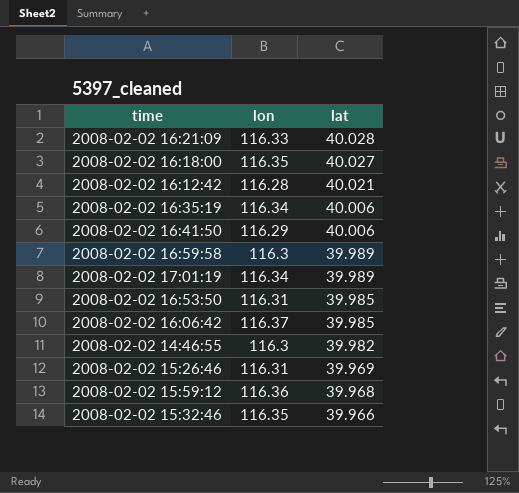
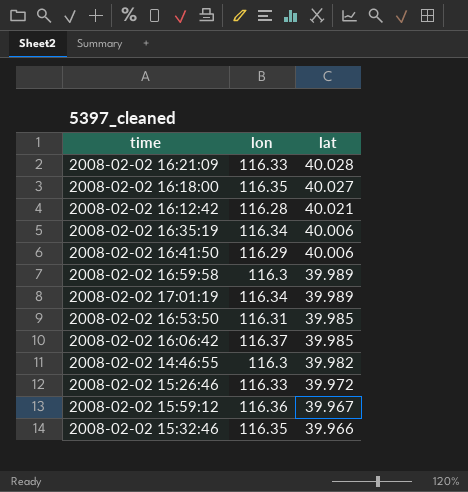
2008-02-02 15:26:46 | lon: 116.31 -> 116.33
2008-02-02 15:26:46 | lat: 39.969 -> 39.972
2008-02-02 15:59:12 | lat: 39.968 -> 39.967

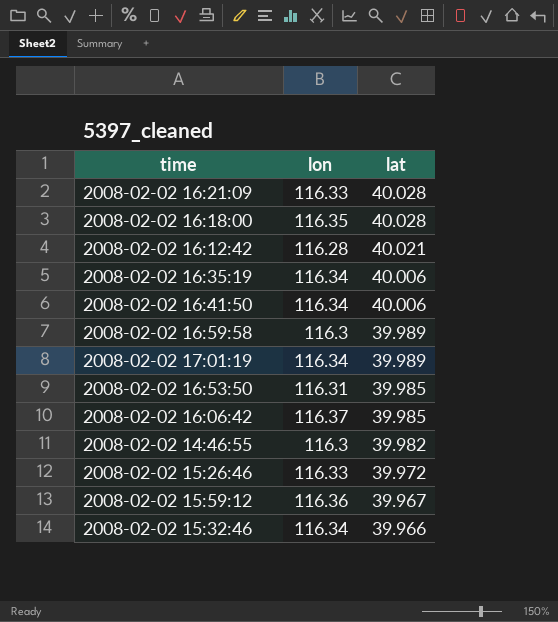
2008-02-02 16:18:00 | lat: 40.027 -> 40.028
2008-02-02 16:41:50 | lon: 116.29 -> 116.34
2008-02-02 15:32:46 | lon: 116.35 -> 116.34

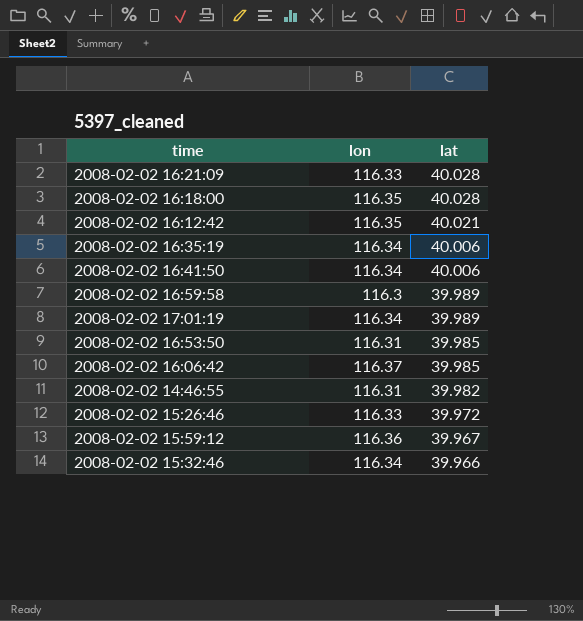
2008-02-02 16:12:42 | lon: 116.28 -> 116.35
2008-02-02 14:46:55 | lon: 116.3 -> 116.31

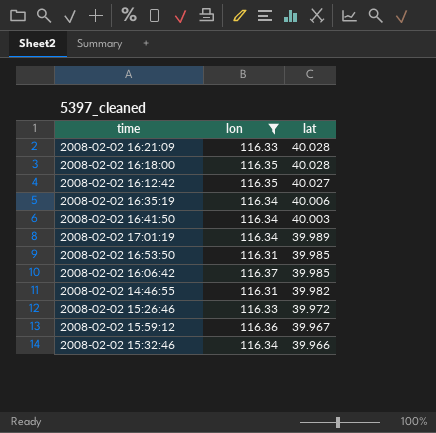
filter: none -> lon != 116.3
2008-02-02 16:12:42 | lat: 40.021 -> 40.027
2008-02-02 16:41:50 | lat: 40.006 -> 40.003

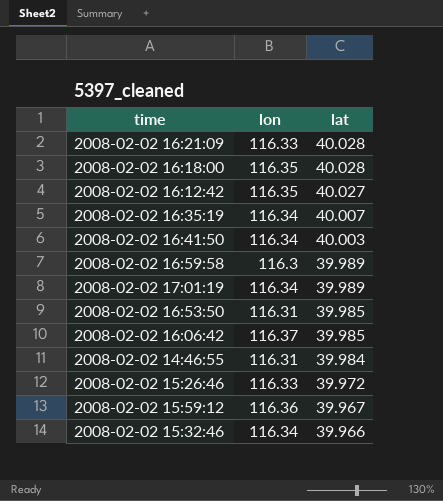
filter: lon != 116.3 -> none
2008-02-02 16:35:19 | lat: 40.006 -> 40.007
2008-02-02 14:46:55 | lat: 39.982 -> 39.984

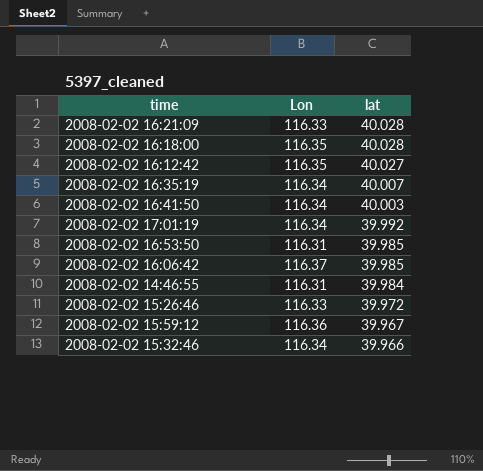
column name: lon -> Lon
row 2008-02-02 16:59:58: 116.3 | 39.989 -> none
2008-02-02 17:01:19 | lat: 39.989 -> 39.992

